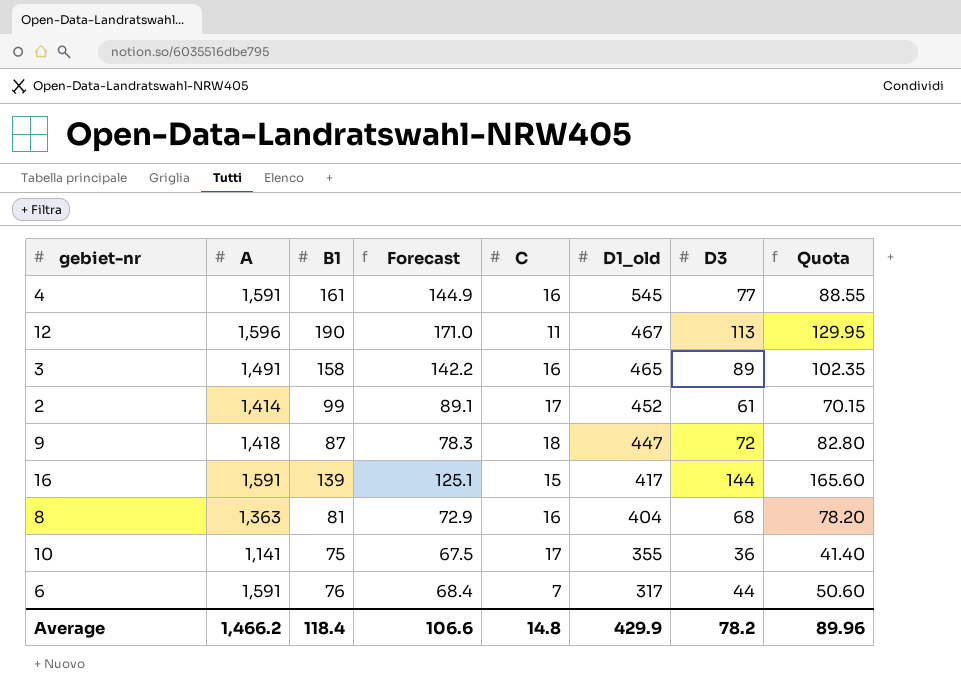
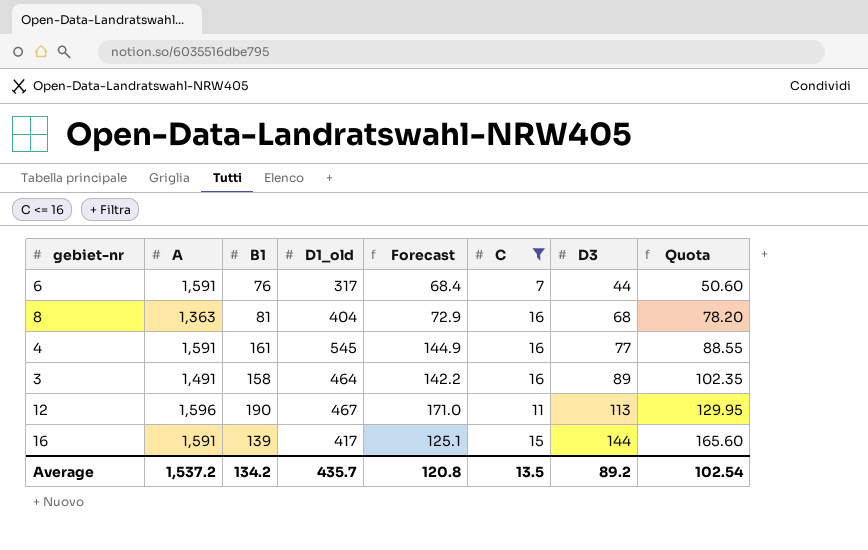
filter: none -> C <= 16
row order: D1_old descending -> D3 ascending
column D1_old | position: 6 -> 4
3 | D1_old: 465 -> 464
Average | A: 1,466.2 -> 1,537.2
Average | B1: 118.4 -> 134.2
Average | D1_old: 429.9 -> 435.7
Average | Forecast: 106.6 -> 120.8
Average | C: 14.8 -> 13.5
Average | D3: 78.2 -> 89.2
Average | Quota: 89.96 -> 102.54

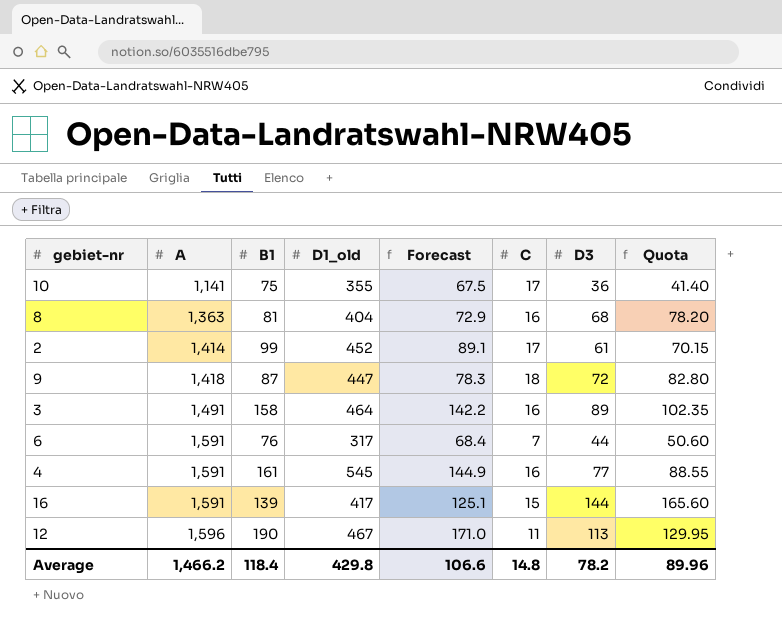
filter: C <= 16 -> none
row order: D3 ascending -> A ascending
Average | A: 1,537.2 -> 1,466.2
Average | B1: 134.2 -> 118.4
Average | D1_old: 435.7 -> 429.8
Average | Forecast: 120.8 -> 106.6
Average | C: 13.5 -> 14.8
Average | D3: 89.2 -> 78.2
Average | Quota: 102.54 -> 89.96

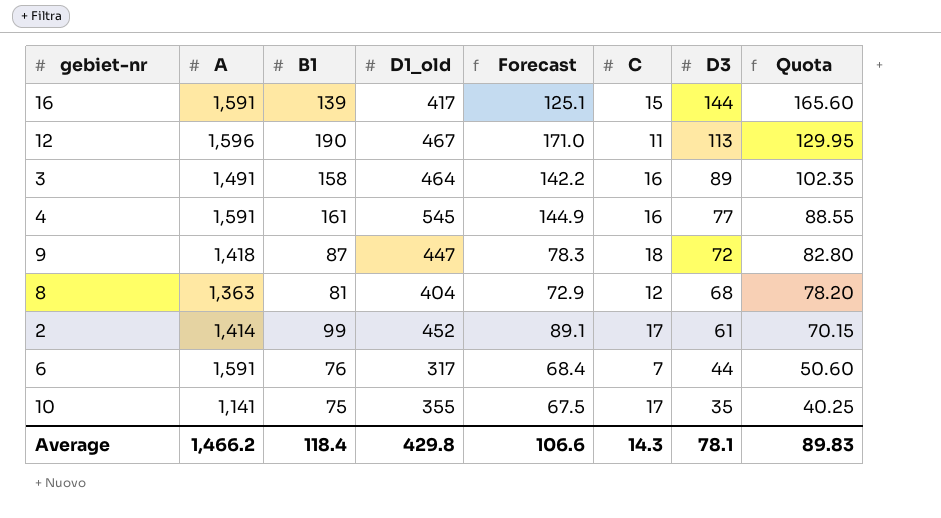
row order: A ascending -> D3 descending
8 | C: 16 -> 12
10 | D3: 36 -> 35
10 | Quota: 41.40 -> 40.25
Average | C: 14.8 -> 14.3
Average | D3: 78.2 -> 78.1
Average | Quota: 89.96 -> 89.83

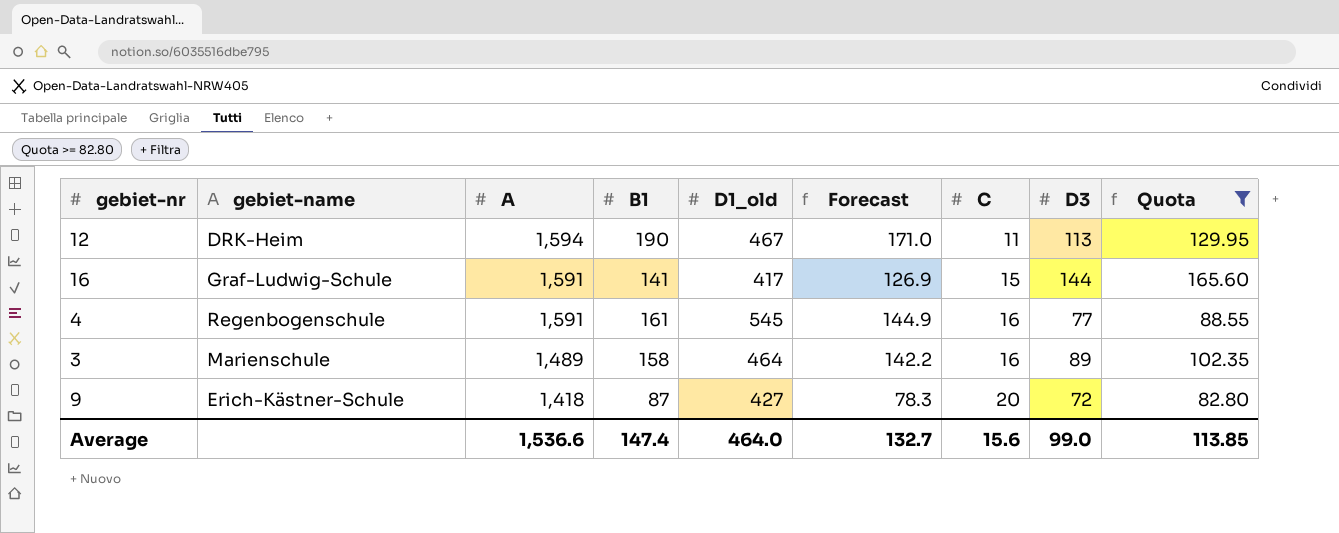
filter: none -> Quota >= 82.80
row order: D3 descending -> A descending
column gebiet-name | position: none -> 2
12 | A: 1,596 -> 1,594
16 | B1: 139 -> 141
16 | Forecast: 125.1 -> 126.9
3 | A: 1,491 -> 1,489
9 | D1_old: 447 -> 427
9 | C: 18 -> 20
Average | A: 1,466.2 -> 1,536.6
Average | B1: 118.4 -> 147.4
Average | D1_old: 429.8 -> 464.0
Average | Forecast: 106.6 -> 132.7
Average | C: 14.3 -> 15.6
Average | D3: 78.1 -> 99.0
Average | Quota: 89.83 -> 113.85

